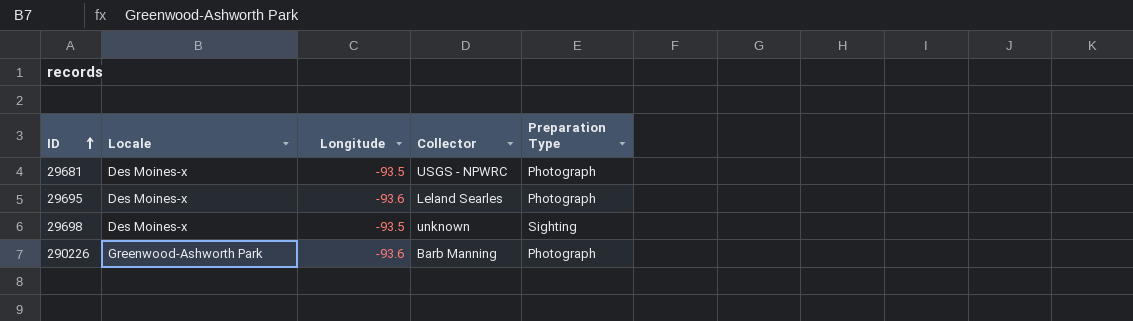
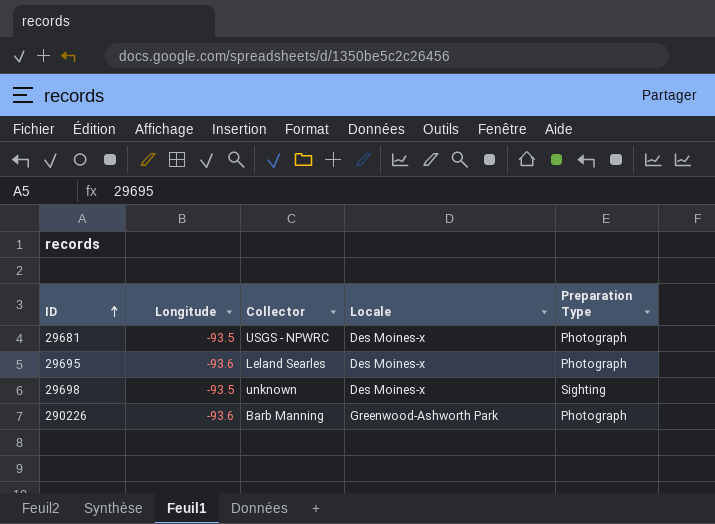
column Locale | position: 2 -> 4

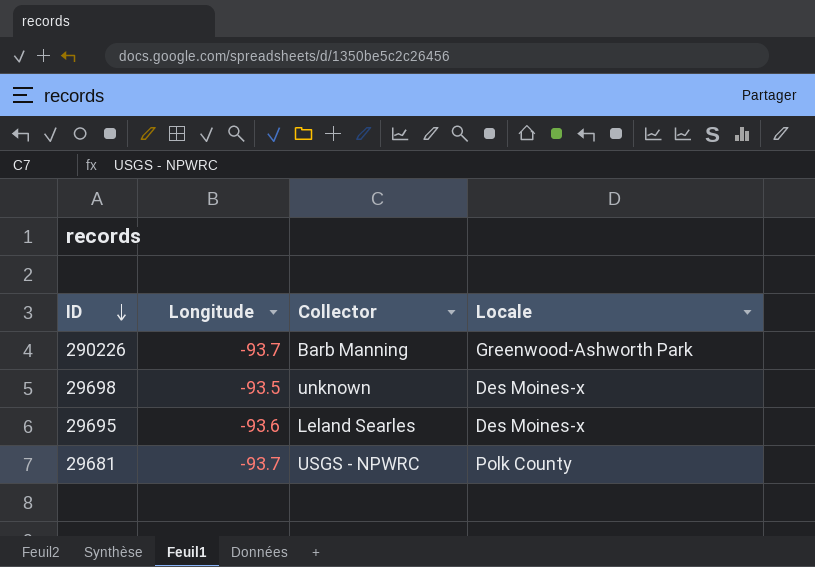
row order: ID ascending -> ID descending
column Preparation Type | position: 5 -> none
290226 | Longitude: -93.6 -> -93.7
29681 | Longitude: -93.5 -> -93.7
29681 | Locale: Des Moines-x -> Polk County

